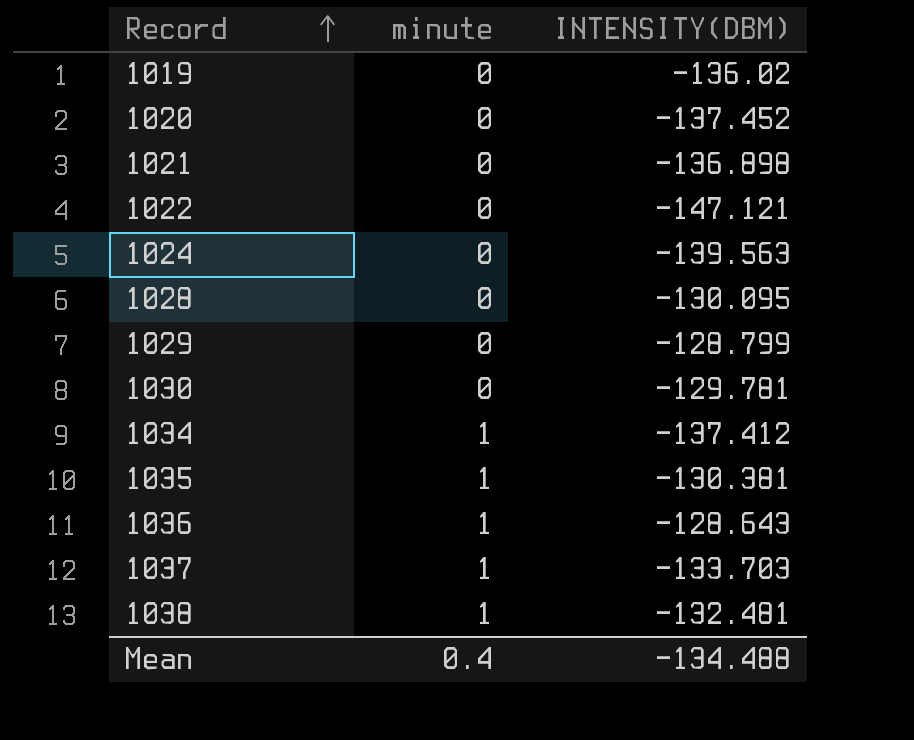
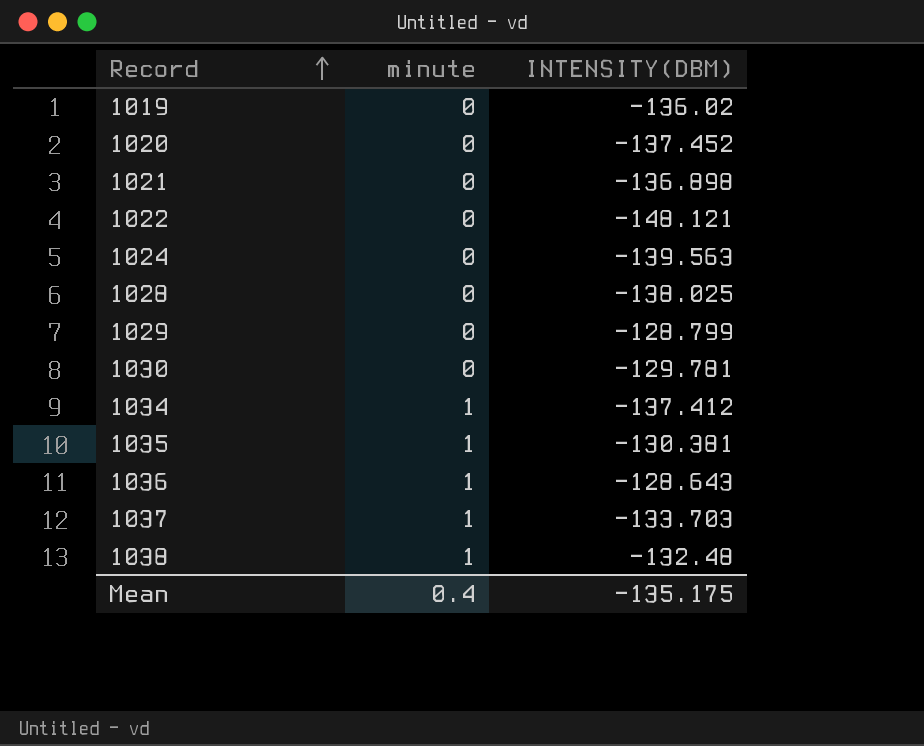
1022 | INTENSITY(DBM): -147.121 -> -148.121
1028 | INTENSITY(DBM): -130.095 -> -138.025
1038 | INTENSITY(DBM): -132.481 -> -132.48
Mean | INTENSITY(DBM): -134.488 -> -135.175

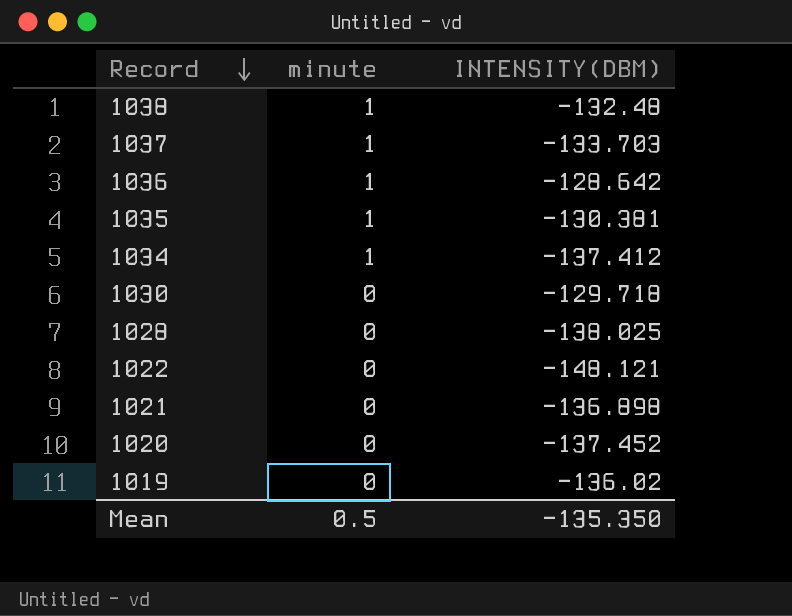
row order: Record ascending -> Record descending
row 1024: 0 | -139.563 -> none
row 1029: 0 | -128.799 -> none
1036 | INTENSITY(DBM): -128.643 -> -128.642
1030 | INTENSITY(DBM): -129.781 -> -129.718
Mean | minute: 0.4 -> 0.5
Mean | INTENSITY(DBM): -135.175 -> -135.350

